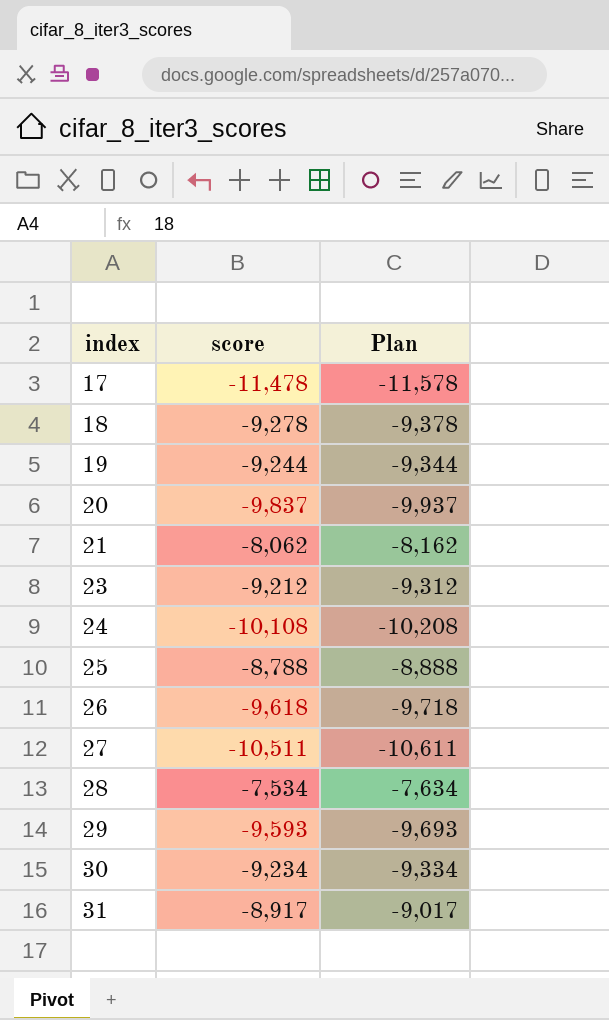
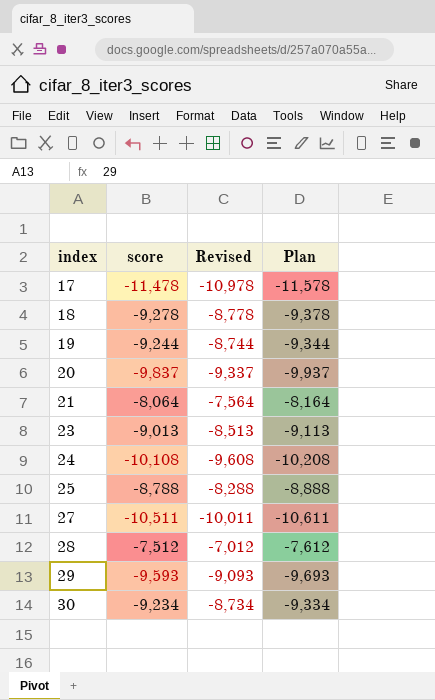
column Revised | formula: none -> [score] + 500
row 26: -9,618 | -9,718 -> none
row 31: -8,917 | -9,017 -> none
21 | score: -8,062 -> -8,064
21 | Plan: -8,162 -> -8,164
23 | score: -9,212 -> -9,013
23 | Plan: -9,312 -> -9,113
28 | score: -7,534 -> -7,512
28 | Plan: -7,634 -> -7,612

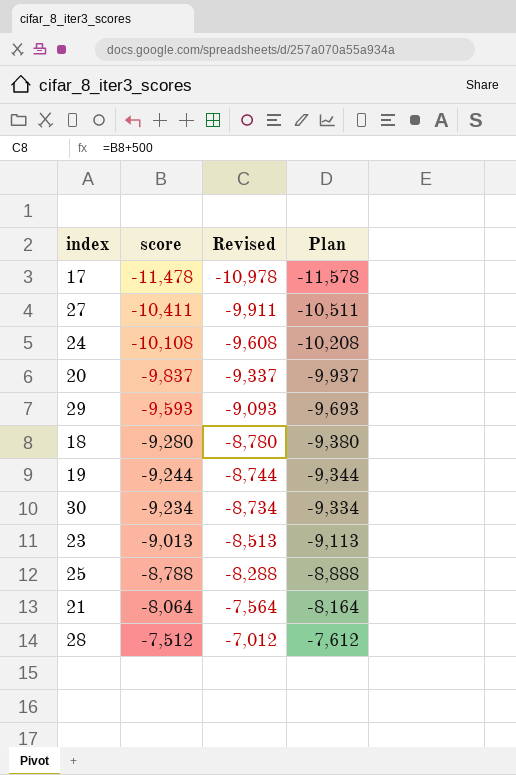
row order: index ascending -> score ascending
27 | score: -10,511 -> -10,411
27 | Revised: -10,011 -> -9,911
27 | Plan: -10,611 -> -10,511
18 | score: -9,278 -> -9,280
18 | Revised: -8,778 -> -8,780
18 | Plan: -9,378 -> -9,380

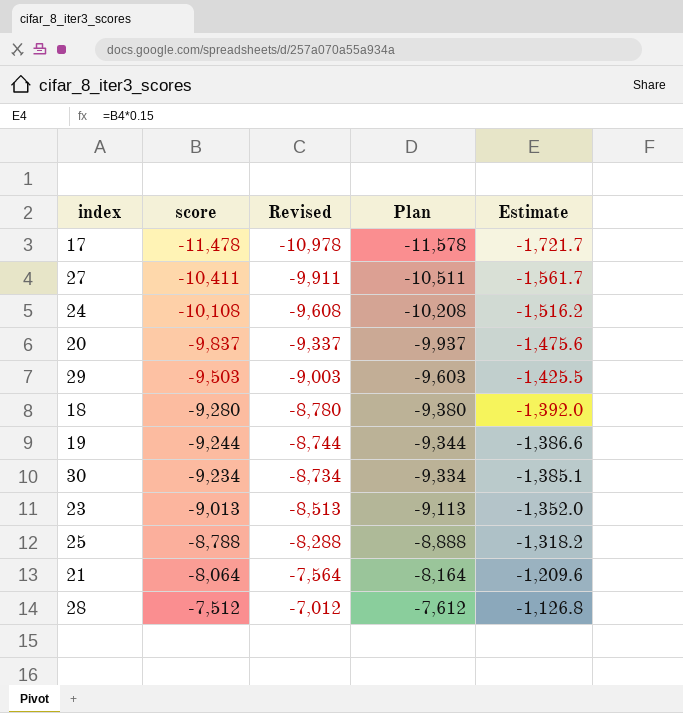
column Estimate | formula: none -> [score] * 0.15
29 | score: -9,593 -> -9,503
29 | Revised: -9,093 -> -9,003
29 | Plan: -9,693 -> -9,603

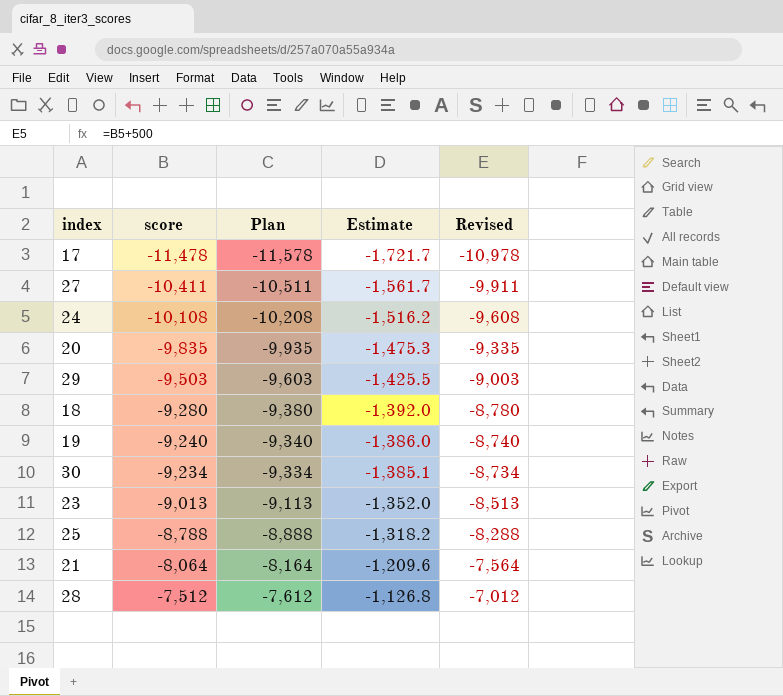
column Revised | position: 3 -> 5
20 | score: -9,837 -> -9,835
20 | Plan: -9,937 -> -9,935
20 | Estimate: -1,475.6 -> -1,475.3
20 | Revised: -9,337 -> -9,335
19 | score: -9,244 -> -9,240
19 | Plan: -9,344 -> -9,340
19 | Estimate: -1,386.6 -> -1,386.0
19 | Revised: -8,744 -> -8,740

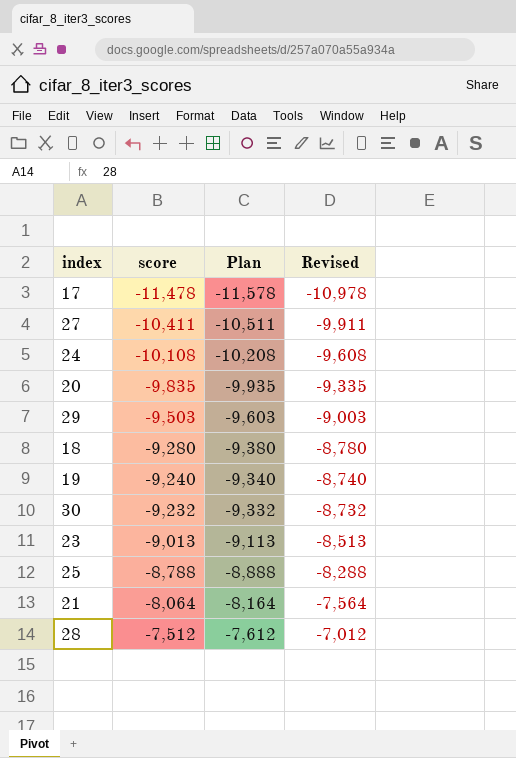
column Estimate | formula: [score] * 0.15 -> none
30 | score: -9,234 -> -9,232
30 | Plan: -9,334 -> -9,332
30 | Revised: -8,734 -> -8,732

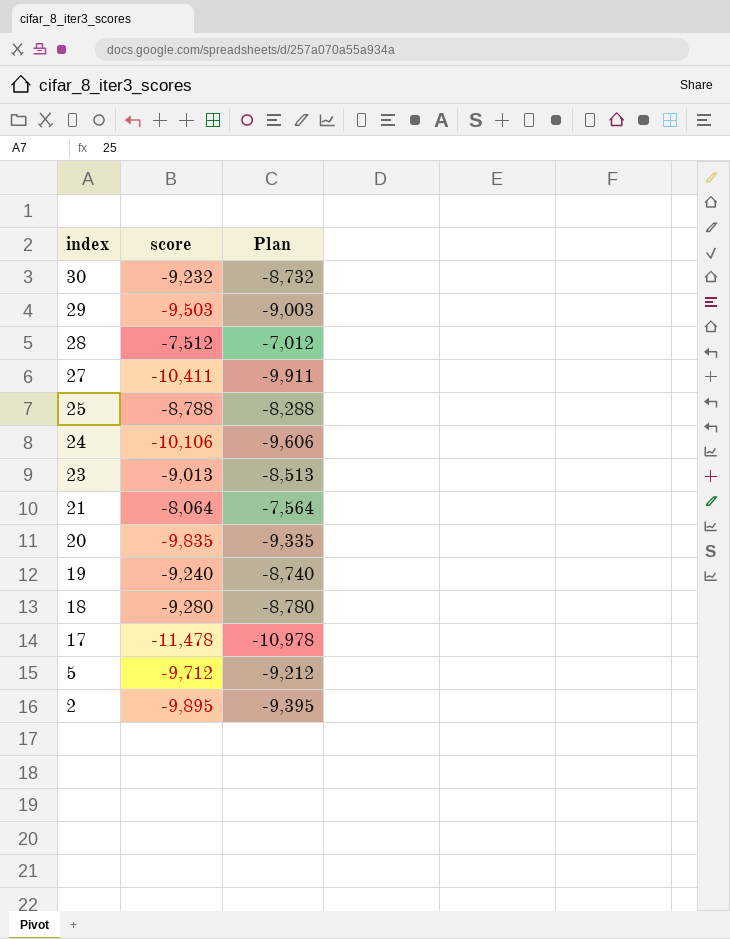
row order: score ascending -> index descending
column Revised | formula: [score] + 500 -> none
column Plan | formula: [score] - 100 -> [score] + 500
24 | score: -10,108 -> -10,106
row 5: none -> -9,712 | -9,212
row 2: none -> -9,895 | -9,395

